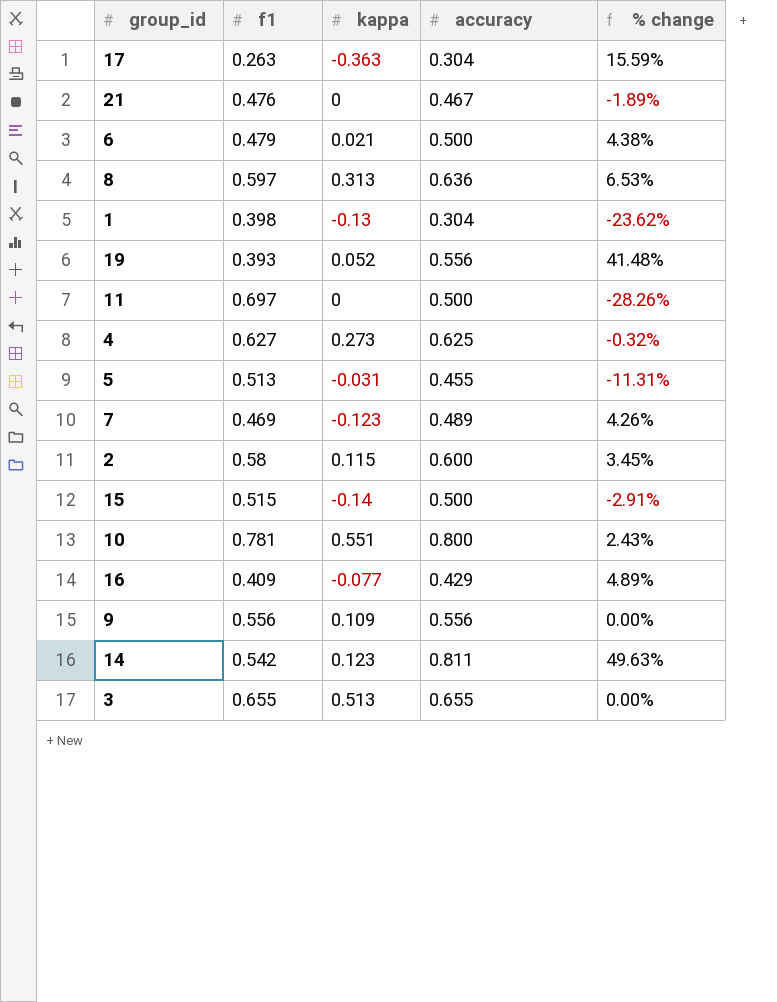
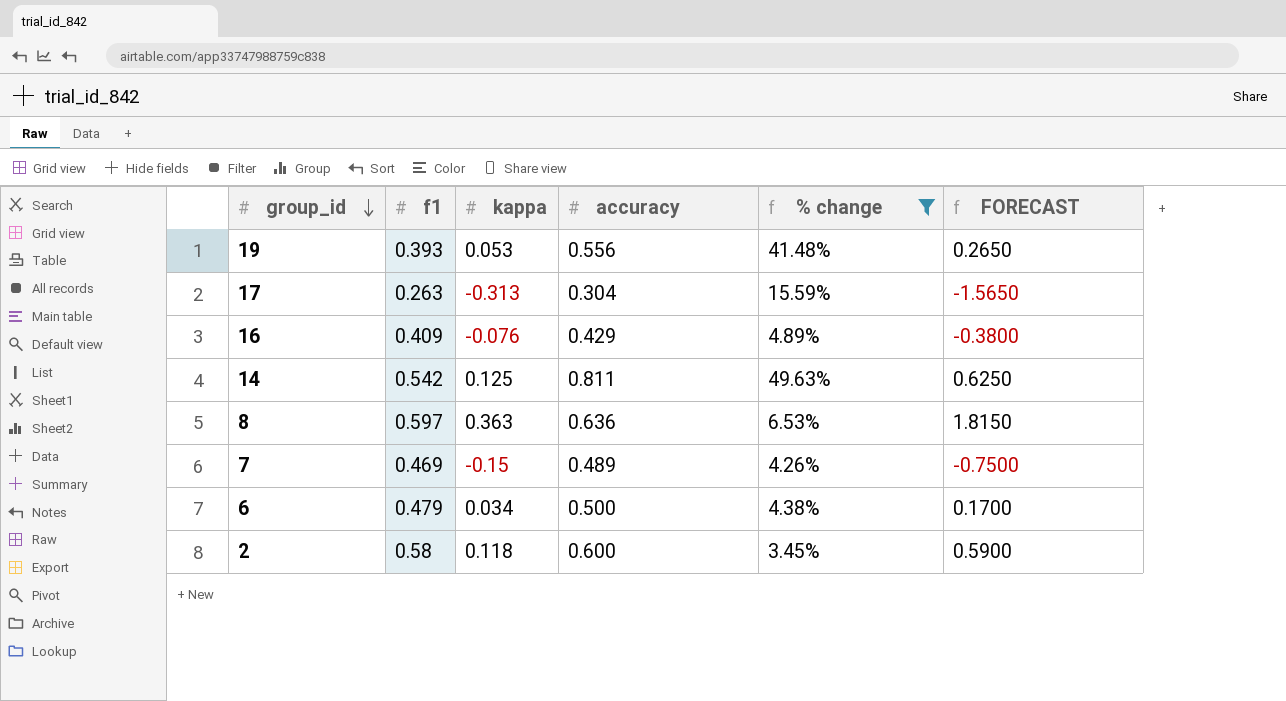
filter: none -> % change >= 3.45%
row order: none -> group_id descending
column FORECAST | formula: none -> [kappa] * 5
19 | kappa: 0.052 -> 0.053
17 | kappa: -0.363 -> -0.313
16 | kappa: -0.077 -> -0.076
14 | kappa: 0.123 -> 0.125
8 | kappa: 0.313 -> 0.363
7 | kappa: -0.123 -> -0.15
6 | kappa: 0.021 -> 0.034
2 | kappa: 0.115 -> 0.118

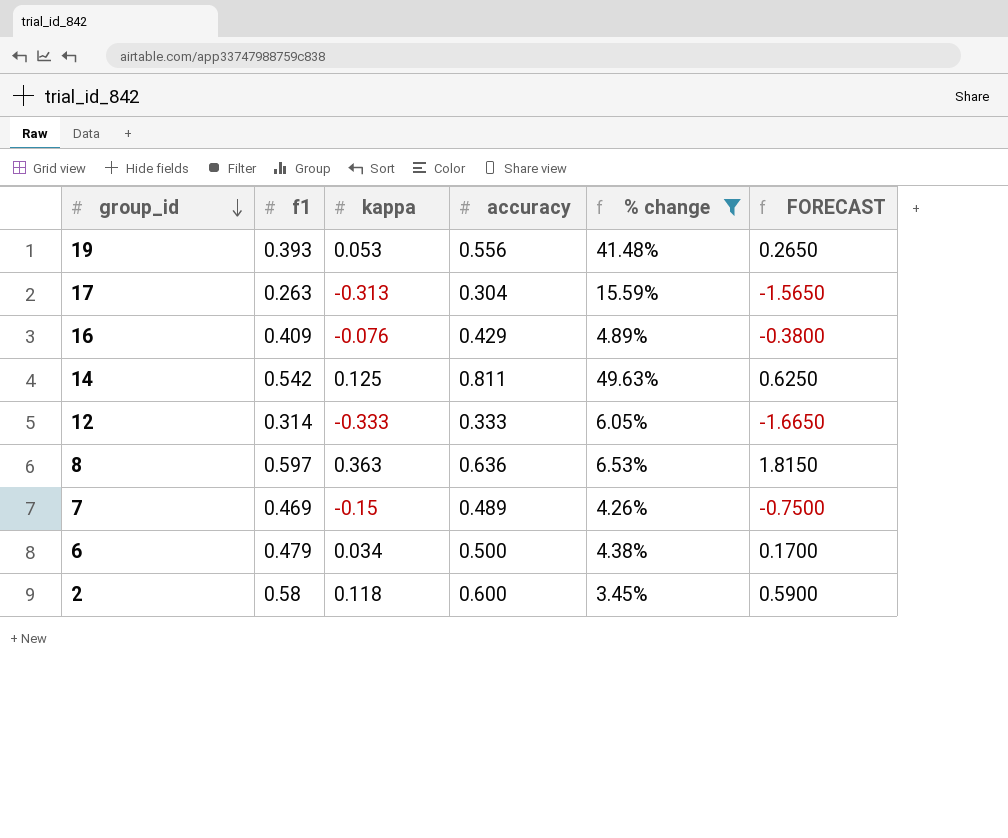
row 12: none -> 0.314 | -0.333 | 0.333 | 6.05% | -1.6650

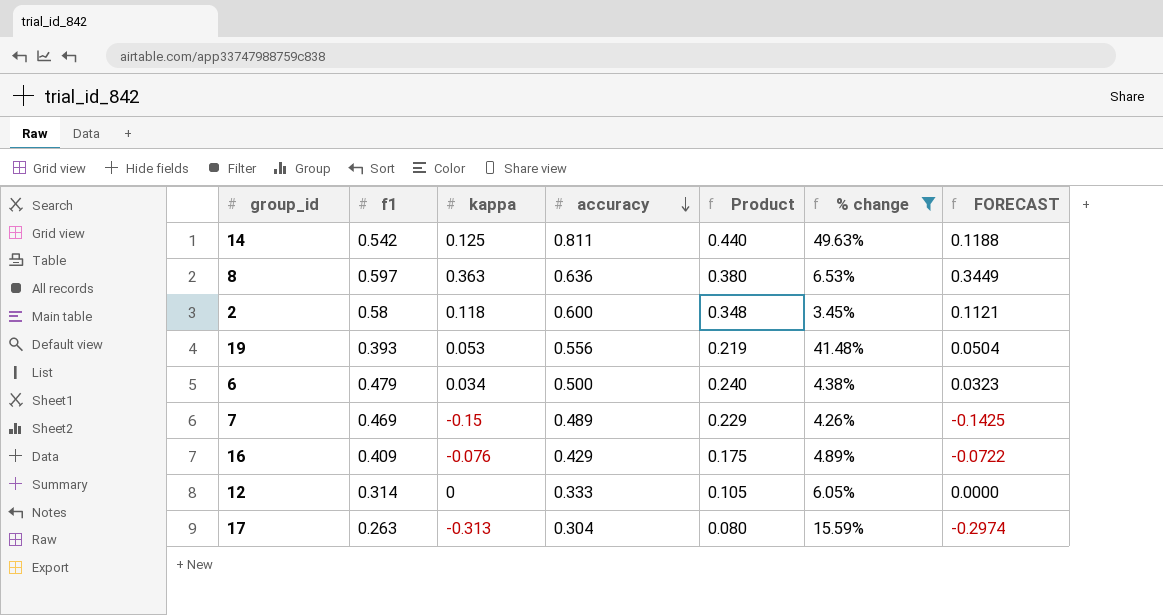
row order: group_id descending -> accuracy descending
column Product | formula: none -> [f1] * [accuracy]
column FORECAST | formula: [kappa] * 5 -> [kappa] * 0.95
12 | kappa: -0.333 -> 0

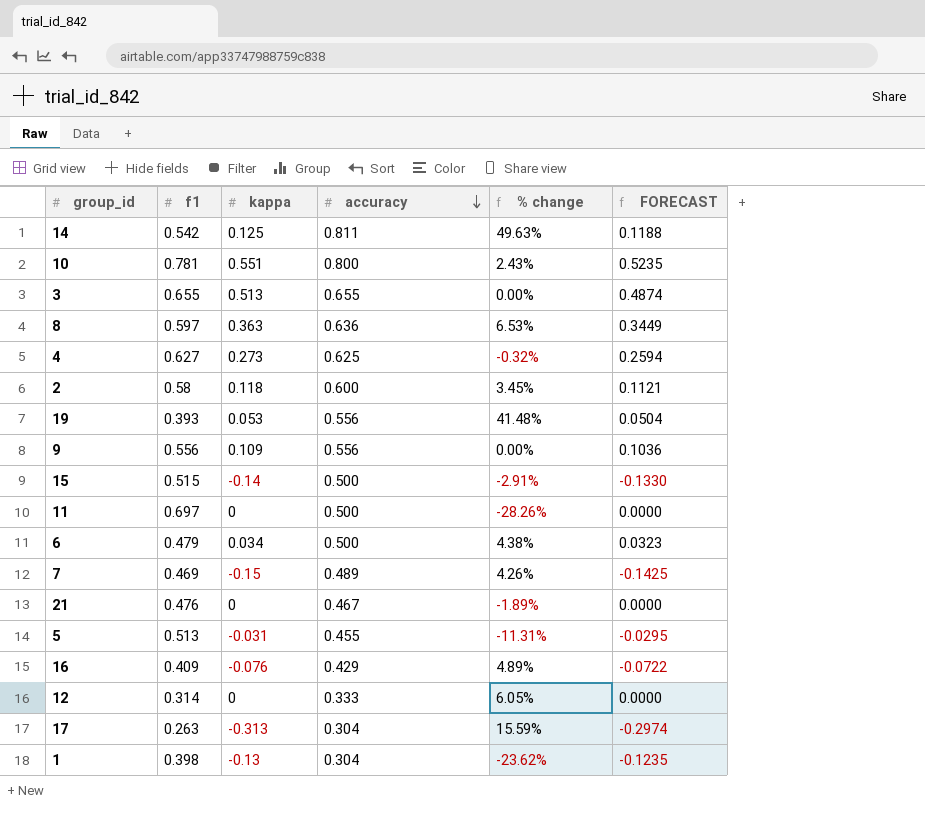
filter: % change >= 3.45% -> none
column Product | formula: [f1] * [accuracy] -> none

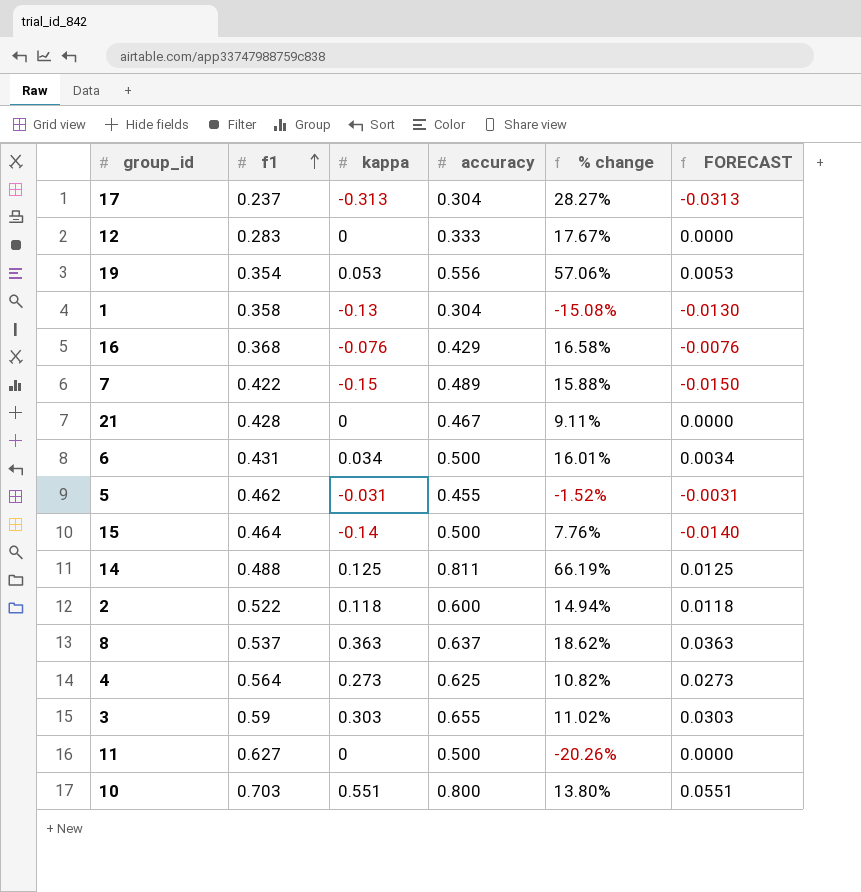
row order: accuracy descending -> f1 ascending
column FORECAST | formula: [kappa] * 0.95 -> [kappa] * 0.1
row 9: 0.556 | 0.109 | 0.556 | 0.00% | 0.1036 -> none
17 | f1: 0.263 -> 0.237
17 | % change: 15.59% -> 28.27%
12 | f1: 0.314 -> 0.283
12 | % change: 6.05% -> 17.67%
19 | f1: 0.393 -> 0.354
19 | % change: 41.48% -> 57.06%
1 | f1: 0.398 -> 0.358
1 | % change: -23.62% -> -15.08%
16 | f1: 0.409 -> 0.368
16 | % change: 4.89% -> 16.58%
7 | f1: 0.469 -> 0.422
7 | % change: 4.26% -> 15.88%
21 | f1: 0.476 -> 0.428
21 | % change: -1.89% -> 9.11%
6 | f1: 0.479 -> 0.431
6 | % change: 4.38% -> 16.01%
5 | f1: 0.513 -> 0.462
5 | % change: -11.31% -> -1.52%
15 | f1: 0.515 -> 0.464
15 | % change: -2.91% -> 7.76%
14 | f1: 0.542 -> 0.488
14 | % change: 49.63% -> 66.19%
2 | f1: 0.58 -> 0.522
2 | % change: 3.45% -> 14.94%
8 | f1: 0.597 -> 0.537
8 | accuracy: 0.636 -> 0.637
8 | % change: 6.53% -> 18.62%
4 | f1: 0.627 -> 0.564
4 | % change: -0.32% -> 10.82%
3 | f1: 0.655 -> 0.59
3 | kappa: 0.513 -> 0.303
3 | % change: 0.00% -> 11.02%
11 | f1: 0.697 -> 0.627
11 | % change: -28.26% -> -20.26%
10 | f1: 0.781 -> 0.703
10 | % change: 2.43% -> 13.80%

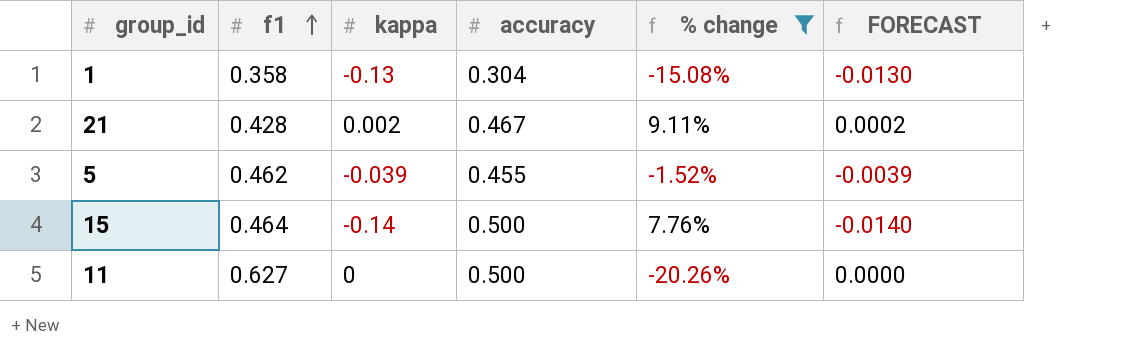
filter: none -> % change <= 9.11%
21 | kappa: 0 -> 0.002
21 | FORECAST: 0.0000 -> 0.0002
5 | kappa: -0.031 -> -0.039
5 | FORECAST: -0.0031 -> -0.0039

